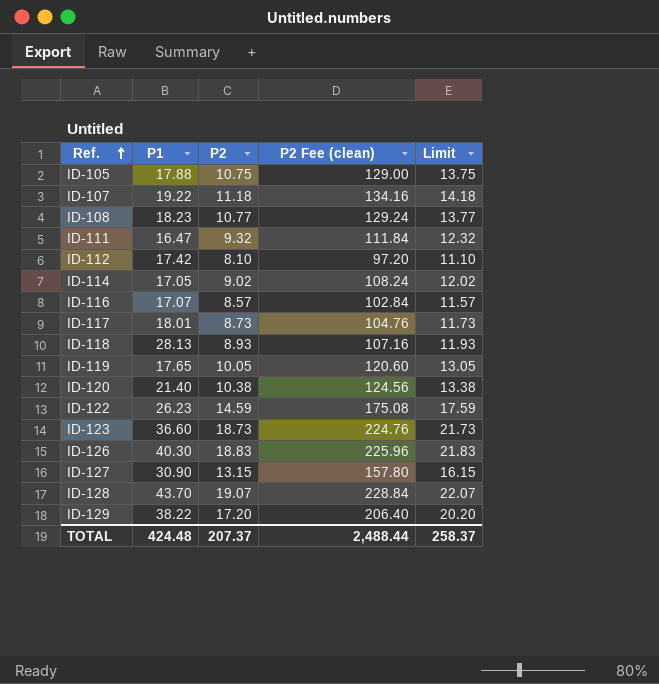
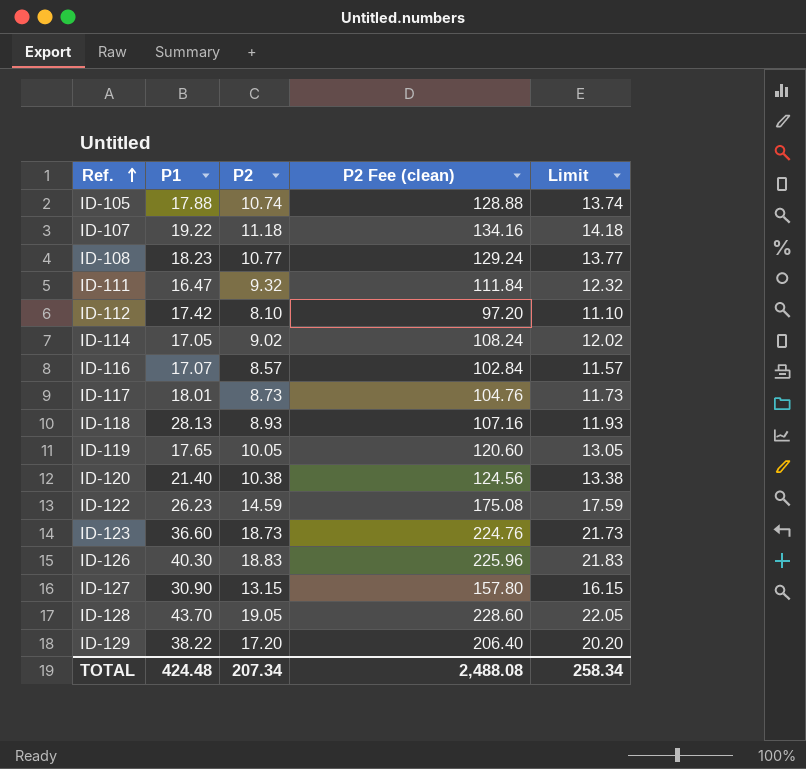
ID-105 | P2: 10.75 -> 10.74
ID-105 | P2 Fee (clean): 129.00 -> 128.88
ID-105 | Limit: 13.75 -> 13.74
ID-128 | P2: 19.07 -> 19.05
ID-128 | P2 Fee (clean): 228.84 -> 228.60
ID-128 | Limit: 22.07 -> 22.05
TOTAL | P2: 207.37 -> 207.34
TOTAL | P2 Fee (clean): 2,488.44 -> 2,488.08
TOTAL | Limit: 258.37 -> 258.34

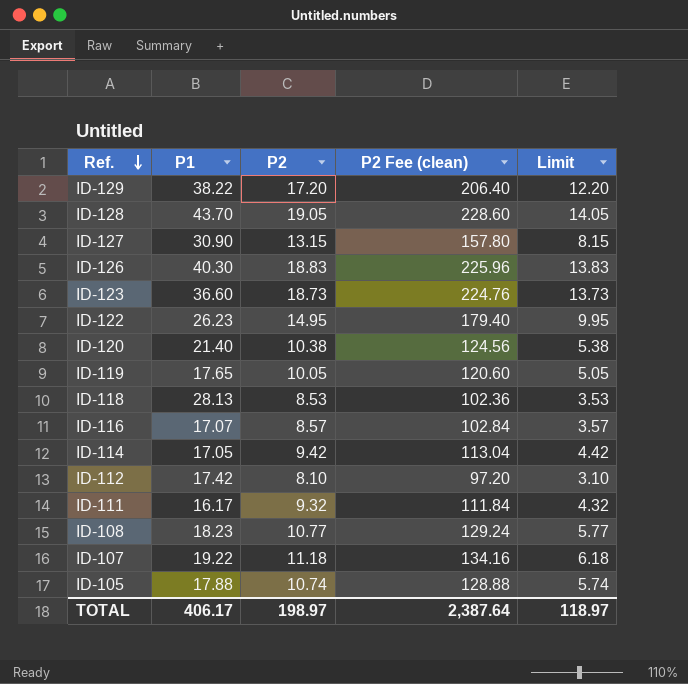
row order: Ref. ascending -> Ref. descending
column Limit | formula: [P2] + 3 -> [P2] - 5
row ID-117: 18.01 | 8.73 | 104.76 | 11.73 -> none
ID-122 | P2: 14.59 -> 14.95
ID-122 | P2 Fee (clean): 175.08 -> 179.40
ID-118 | P2: 8.93 -> 8.53
ID-118 | P2 Fee (clean): 107.16 -> 102.36
ID-114 | P2: 9.02 -> 9.42
ID-114 | P2 Fee (clean): 108.24 -> 113.04
ID-111 | P1: 16.47 -> 16.17
TOTAL | P1: 424.48 -> 406.17
TOTAL | P2: 207.34 -> 198.97
TOTAL | P2 Fee (clean): 2,488.08 -> 2,387.64
TOTAL | Limit: 258.34 -> 118.97

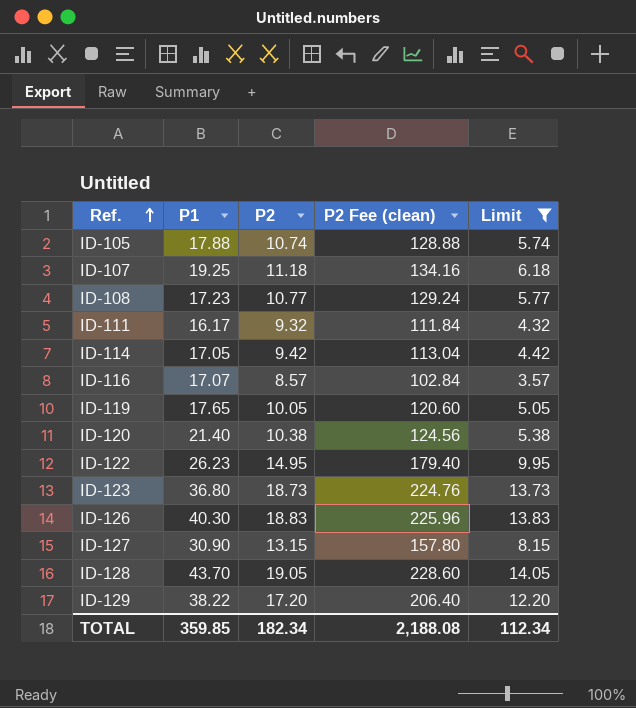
filter: none -> Limit >= 3.57
row order: Ref. descending -> Ref. ascending
ID-107 | P1: 19.22 -> 19.25
ID-108 | P1: 18.23 -> 17.23
ID-123 | P1: 36.60 -> 36.80
TOTAL | P1: 406.17 -> 359.85
TOTAL | P2: 198.97 -> 182.34
TOTAL | P2 Fee (clean): 2,387.64 -> 2,188.08
TOTAL | Limit: 118.97 -> 112.34

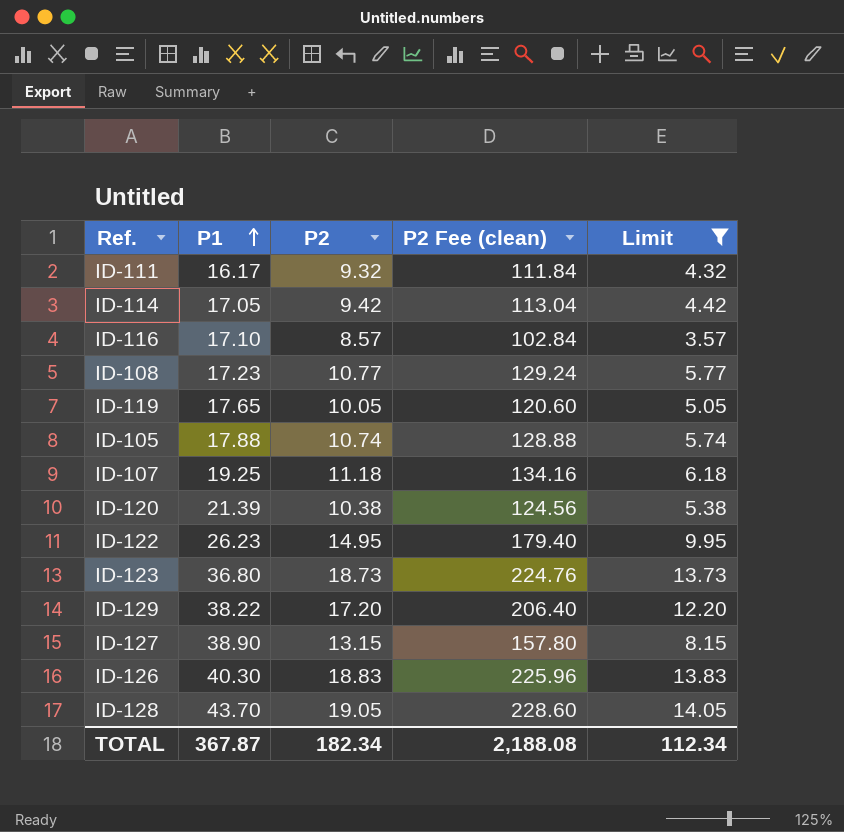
row order: Ref. ascending -> P1 ascending
ID-116 | P1: 17.07 -> 17.10
ID-120 | P1: 21.40 -> 21.39
ID-127 | P1: 30.90 -> 38.90
TOTAL | P1: 359.85 -> 367.87

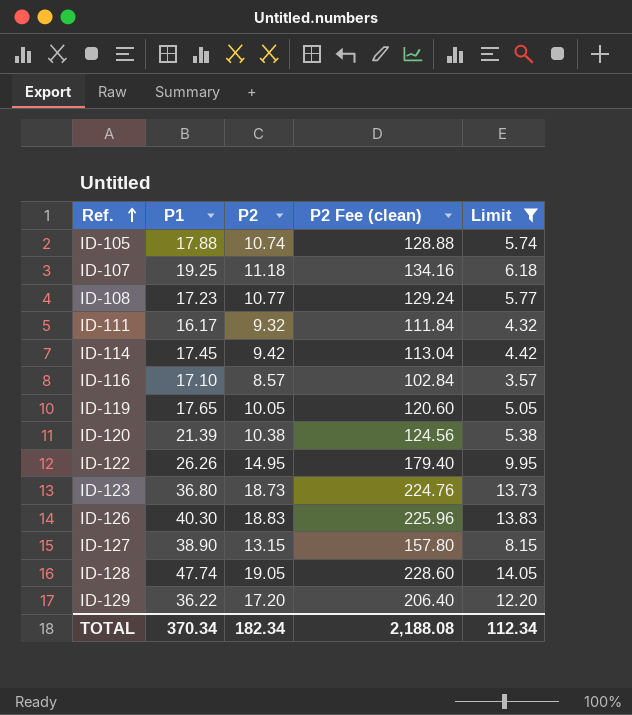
row order: P1 ascending -> Ref. ascending
ID-114 | P1: 17.05 -> 17.45
ID-122 | P1: 26.23 -> 26.26
ID-128 | P1: 43.70 -> 47.74
ID-129 | P1: 38.22 -> 36.22
TOTAL | P1: 367.87 -> 370.34

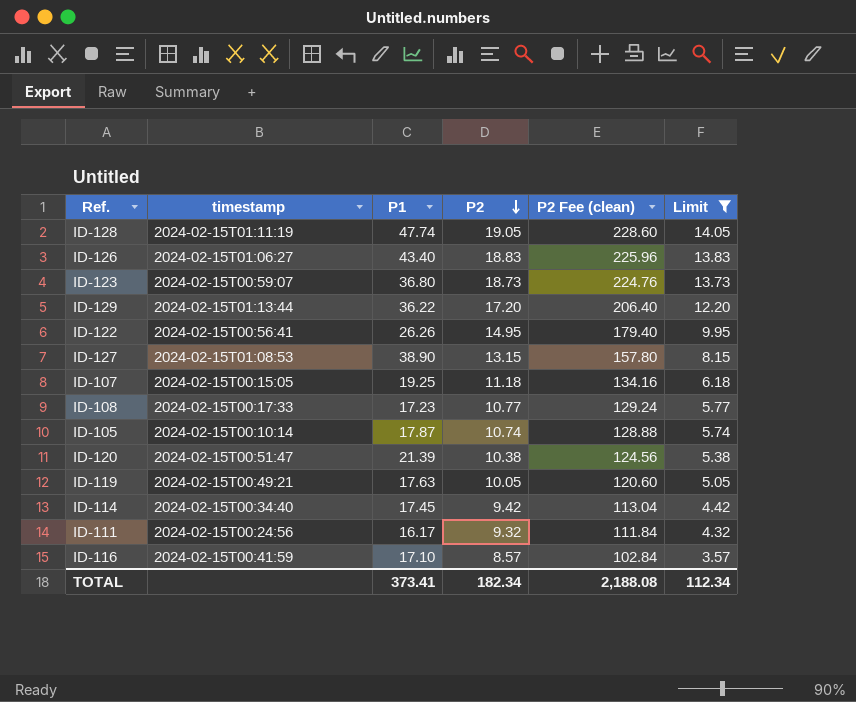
row order: Ref. ascending -> P2 descending
column timestamp | position: none -> 2
ID-126 | P1: 40.30 -> 43.40
ID-105 | P1: 17.88 -> 17.87
ID-119 | P1: 17.65 -> 17.63
TOTAL | P1: 370.34 -> 373.41

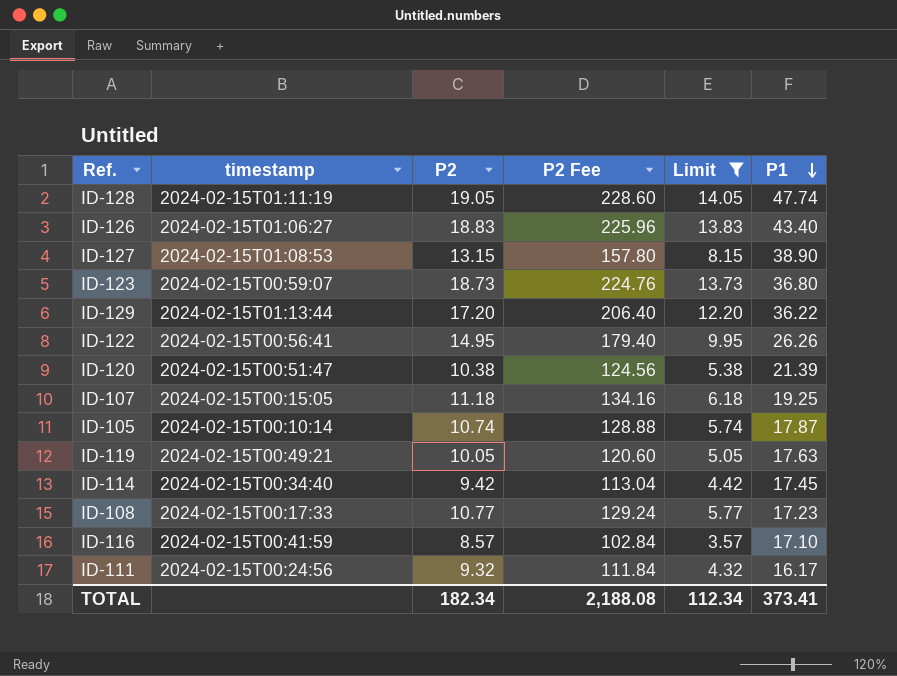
row order: P2 descending -> P1 descending
column name: P2 Fee (clean) -> P2 Fee
column P1 | position: 3 -> 6

